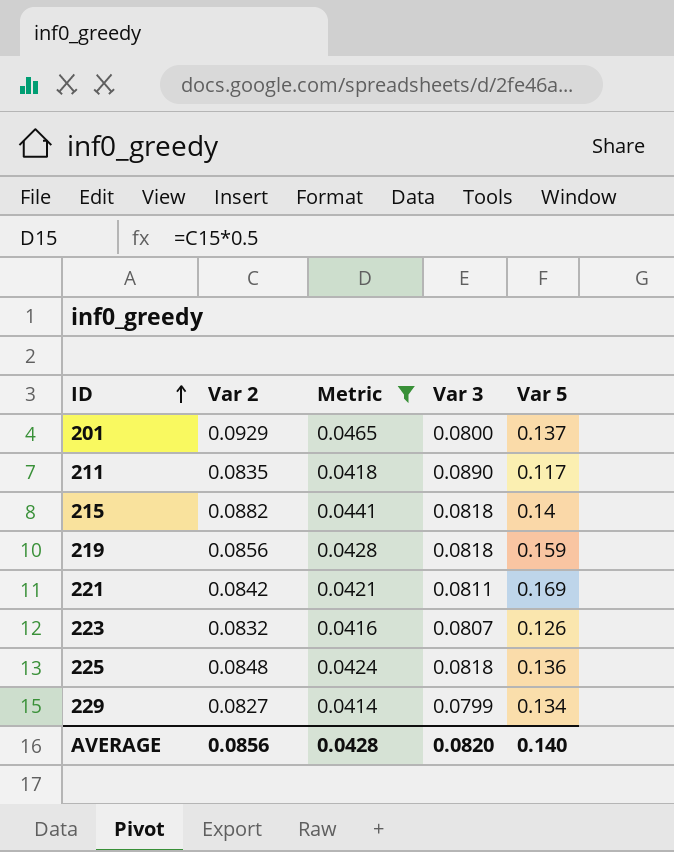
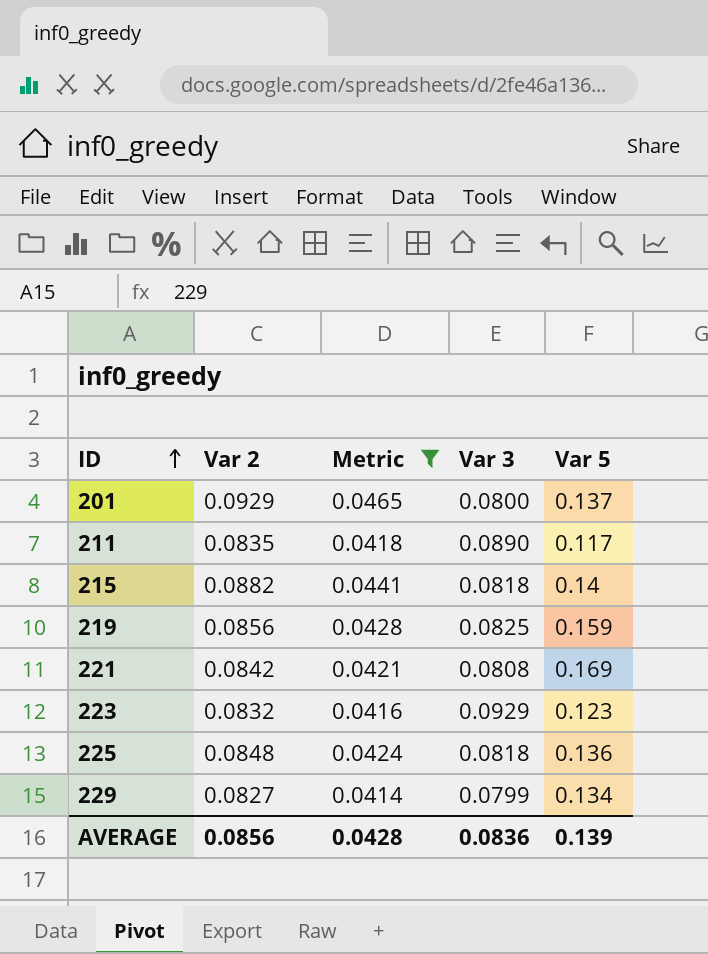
219 | Var 3: 0.0818 -> 0.0825
221 | Var 3: 0.0811 -> 0.0808
223 | Var 3: 0.0807 -> 0.0929
223 | Var 5: 0.126 -> 0.123
AVERAGE | Var 3: 0.0820 -> 0.0836
AVERAGE | Var 5: 0.140 -> 0.139

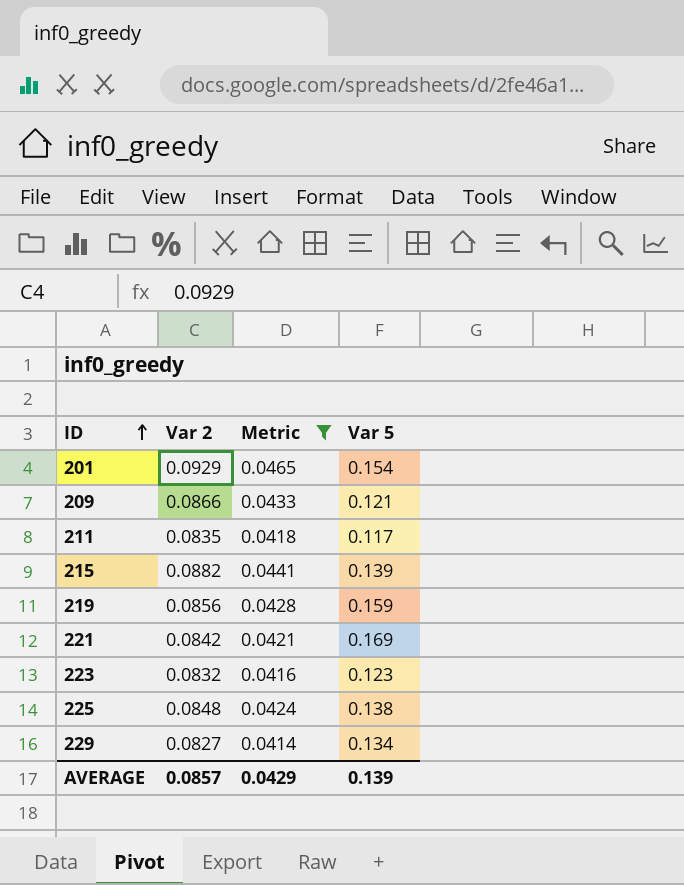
column Var 3 | position: 4 -> none
201 | Var 5: 0.137 -> 0.154
row 209: none -> 0.0866 | 0.0433 | 0.121
215 | Var 5: 0.14 -> 0.139
225 | Var 5: 0.136 -> 0.138
AVERAGE | Var 2: 0.0856 -> 0.0857
AVERAGE | Metric: 0.0428 -> 0.0429

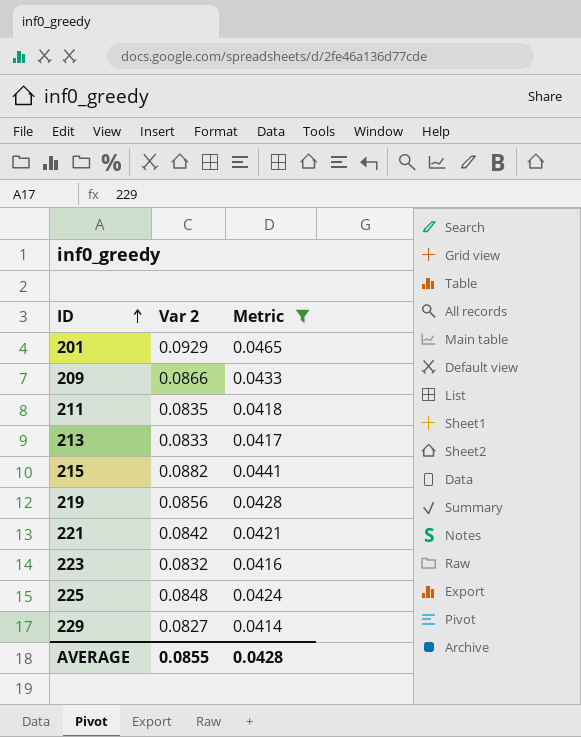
column Var 5 | position: 4 -> none
row 213: none -> 0.0833 | 0.0417
AVERAGE | Var 2: 0.0857 -> 0.0855
AVERAGE | Metric: 0.0429 -> 0.0428

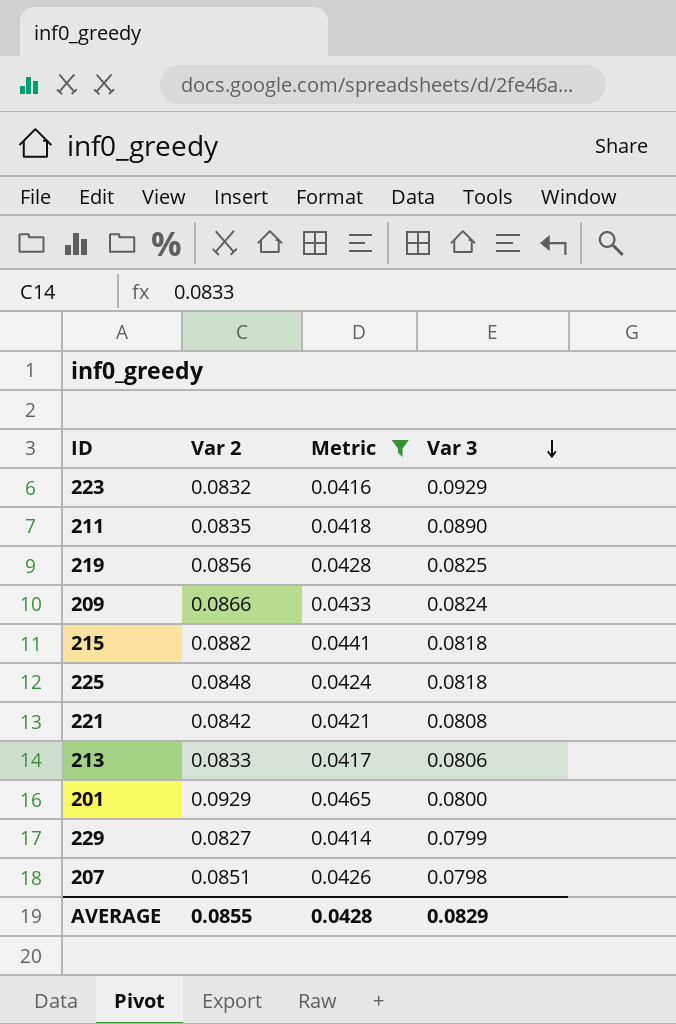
row order: ID ascending -> Var 3 descending
column Var 3 | position: none -> 4
row 207: none -> 0.0851 | 0.0426 | 0.0798

